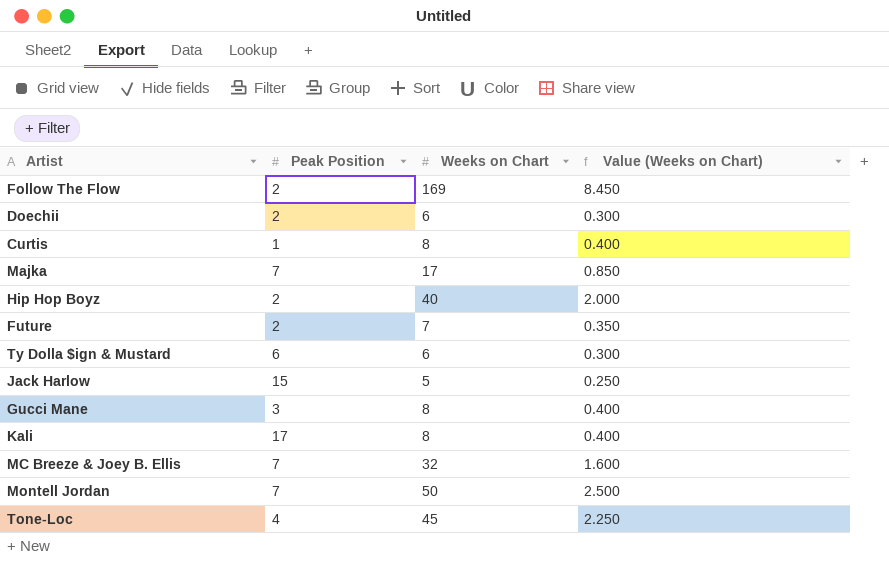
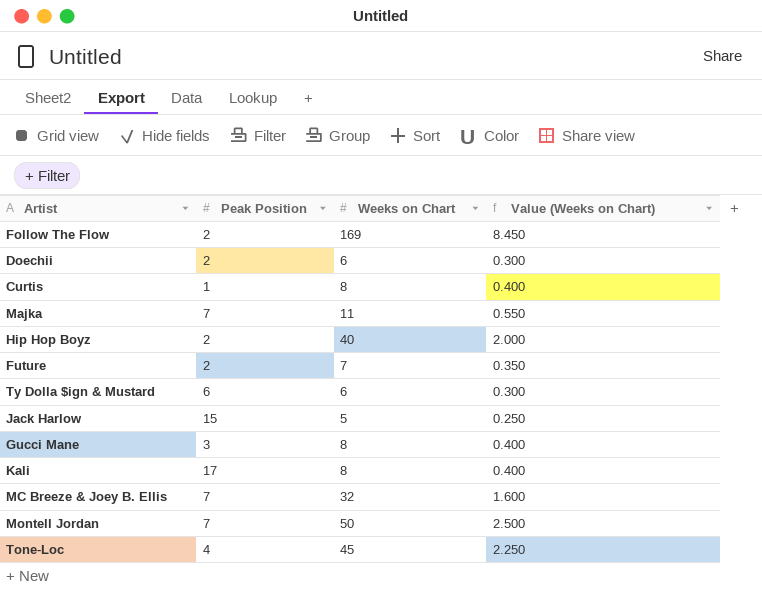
Majka | Weeks on Chart: 17 -> 11
Majka | Value (Weeks on Chart): 0.850 -> 0.550

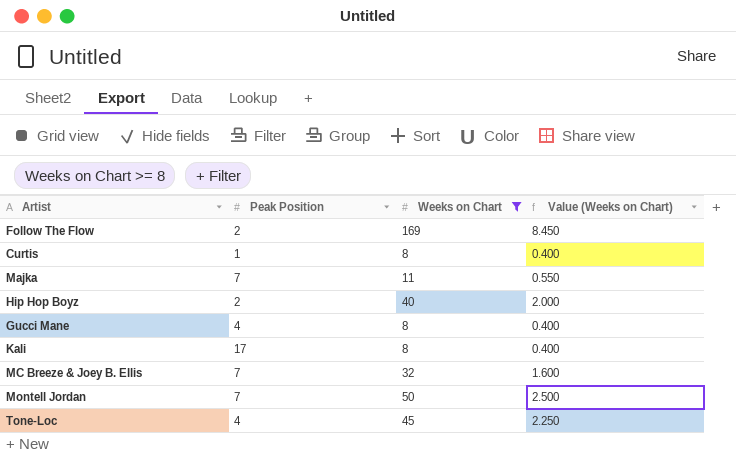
filter: none -> Weeks on Chart >= 8
Gucci Mane | Peak Position: 3 -> 4

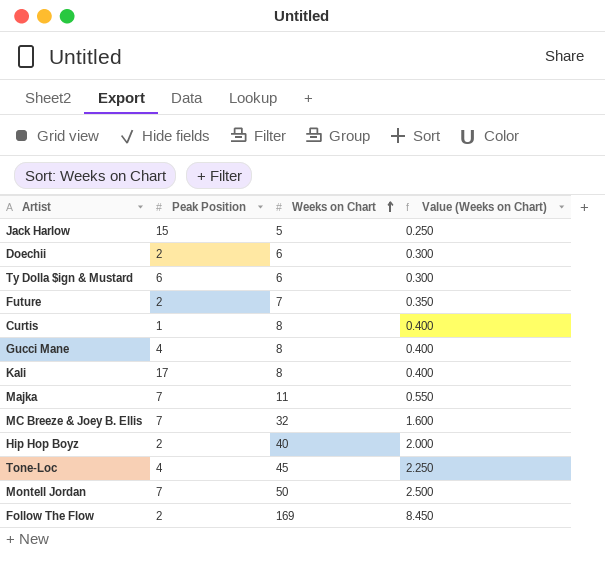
filter: Weeks on Chart >= 8 -> none
row order: none -> Weeks on Chart ascending

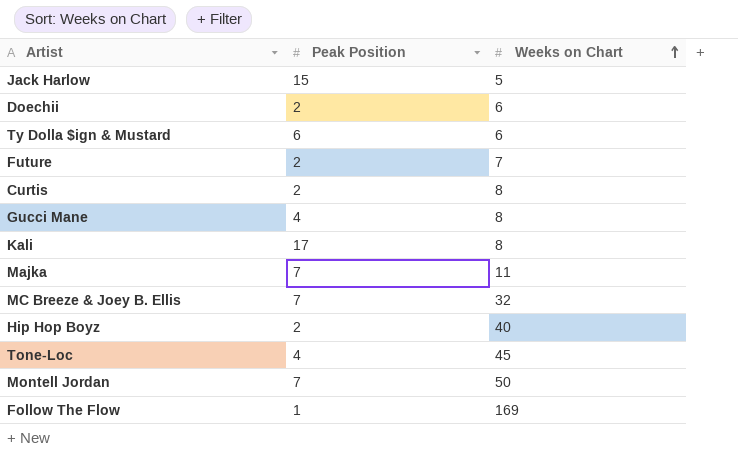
column Value (Weeks on Chart) | formula: [Weeks on Chart] * 0.05 -> none
Curtis | Peak Position: 1 -> 2
Follow The Flow | Peak Position: 2 -> 1

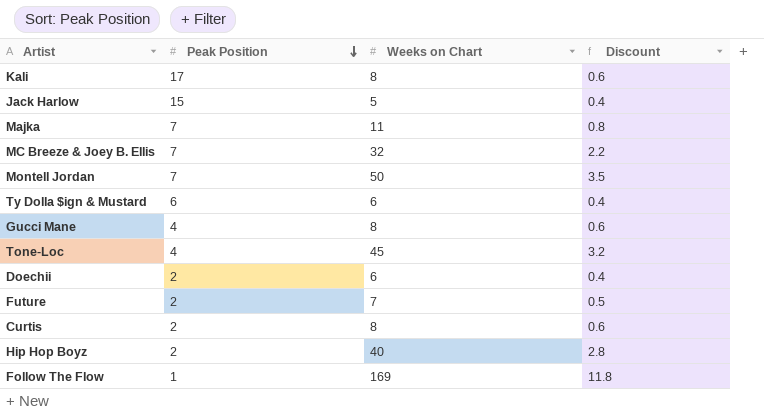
row order: Weeks on Chart ascending -> Peak Position descending
column Discount | formula: none -> [Weeks on Chart] * 0.07

